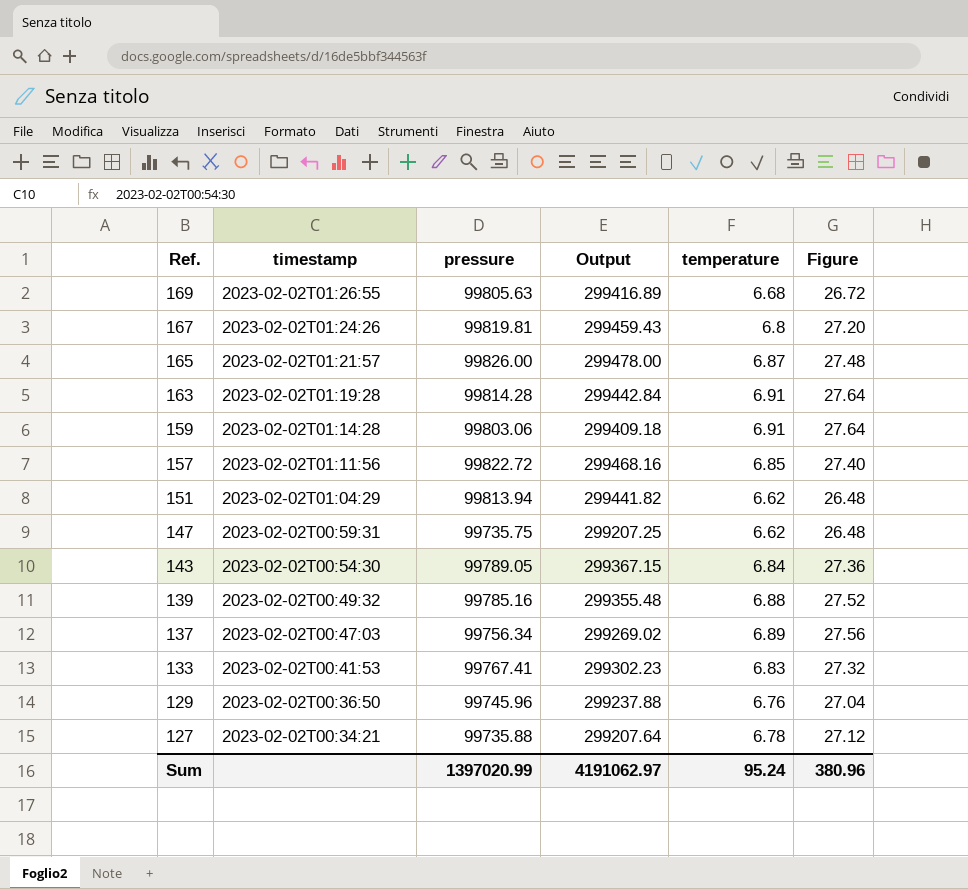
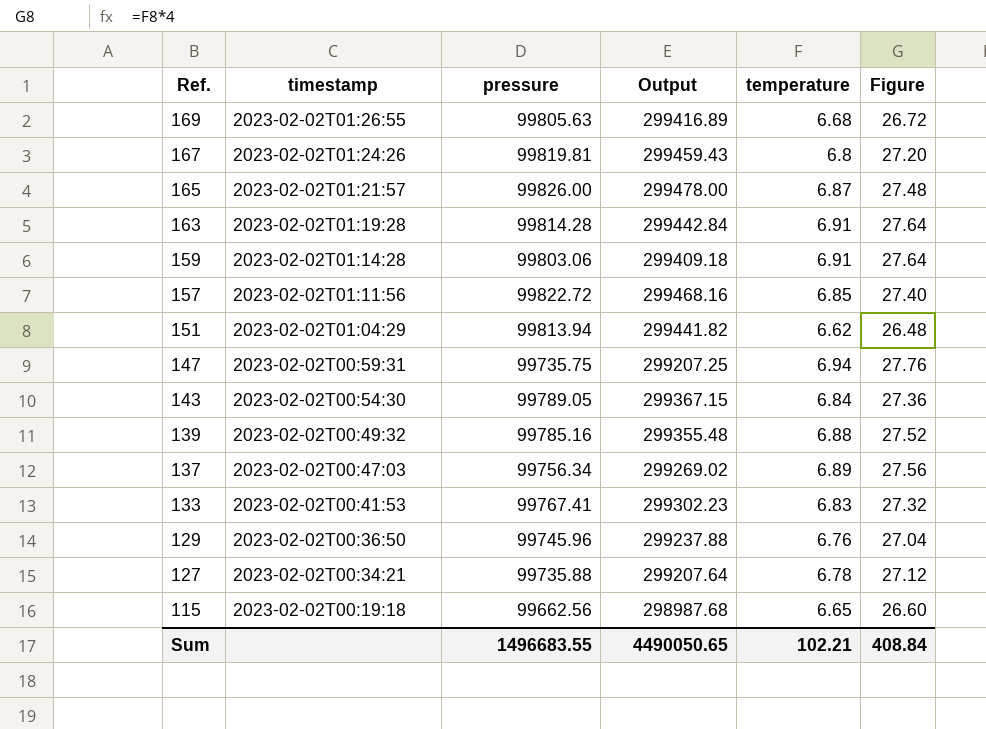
147 | temperature: 6.62 -> 6.94
147 | Figure: 26.48 -> 27.76
row 115: none -> 2023-02-02T00:19:18 | 99662.56 | 298987.68 | 6.65 | 26.60
Sum | pressure: 1397020.99 -> 1496683.55
Sum | Output: 4191062.97 -> 4490050.65
Sum | temperature: 95.24 -> 102.21
Sum | Figure: 380.96 -> 408.84

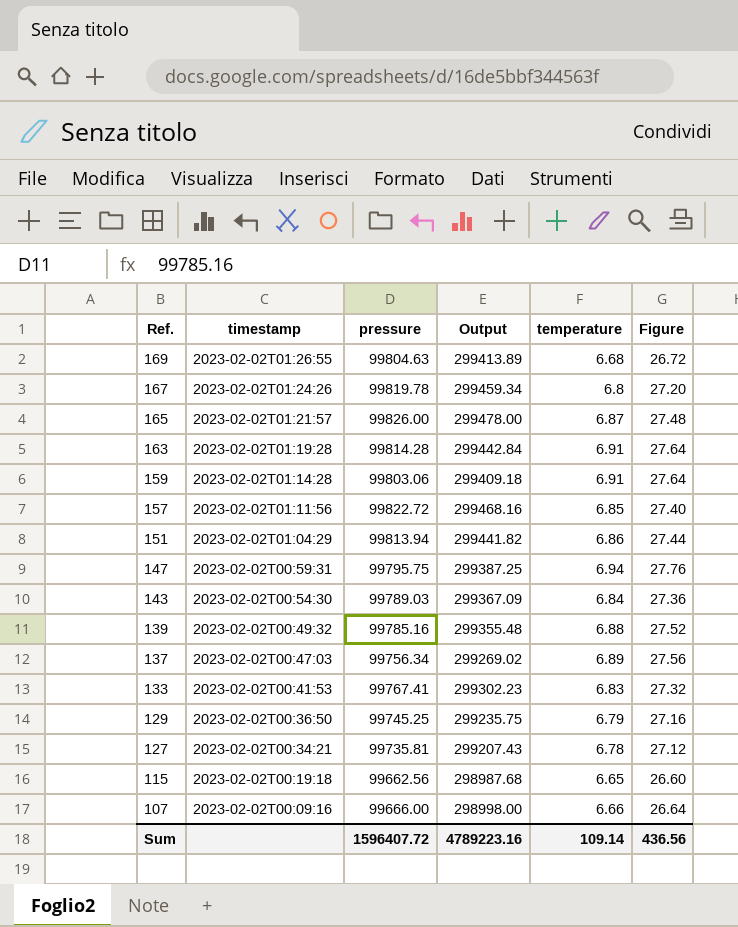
169 | pressure: 99805.63 -> 99804.63
169 | Output: 299416.89 -> 299413.89
167 | pressure: 99819.81 -> 99819.78
167 | Output: 299459.43 -> 299459.34
151 | temperature: 6.62 -> 6.86
151 | Figure: 26.48 -> 27.44
147 | pressure: 99735.75 -> 99795.75
147 | Output: 299207.25 -> 299387.25
143 | pressure: 99789.05 -> 99789.03
143 | Output: 299367.15 -> 299367.09
129 | pressure: 99745.96 -> 99745.25
129 | Output: 299237.88 -> 299235.75
129 | temperature: 6.76 -> 6.79
129 | Figure: 27.04 -> 27.16
127 | pressure: 99735.88 -> 99735.81
127 | Output: 299207.64 -> 299207.43
row 107: none -> 2023-02-02T00:09:16 | 99666.00 | 298998.00 | 6.66 | 26.64
Sum | pressure: 1496683.55 -> 1596407.72
Sum | Output: 4490050.65 -> 4789223.16
Sum | temperature: 102.21 -> 109.14
Sum | Figure: 408.84 -> 436.56

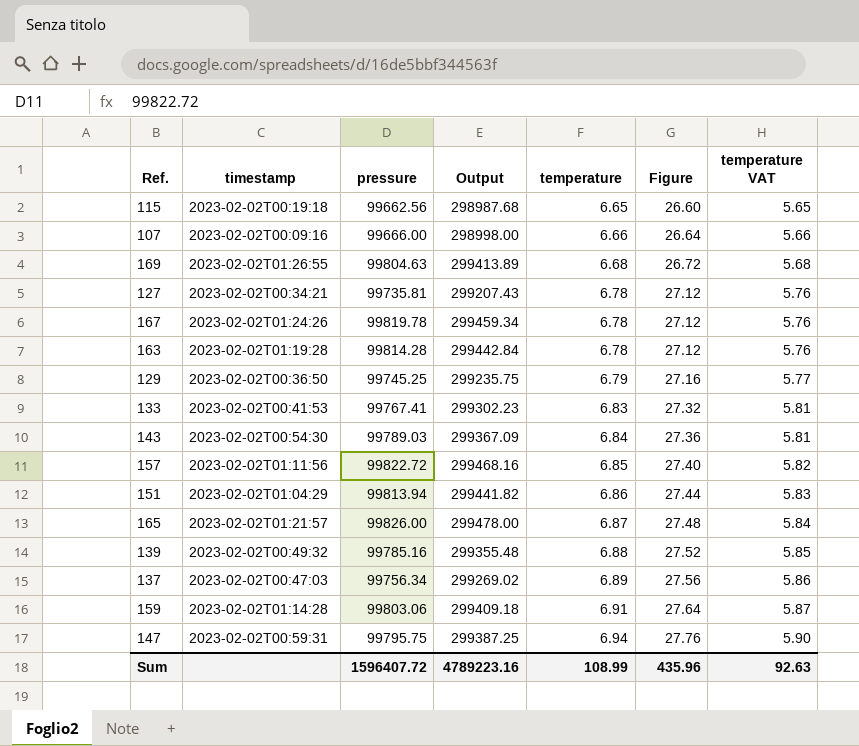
row order: Ref. descending -> temperature ascending
column temperature VAT | formula: none -> [temperature] * 0.85
167 | temperature: 6.8 -> 6.78
167 | Figure: 27.20 -> 27.12
163 | temperature: 6.91 -> 6.78
163 | Figure: 27.64 -> 27.12
Sum | temperature: 109.14 -> 108.99
Sum | Figure: 436.56 -> 435.96

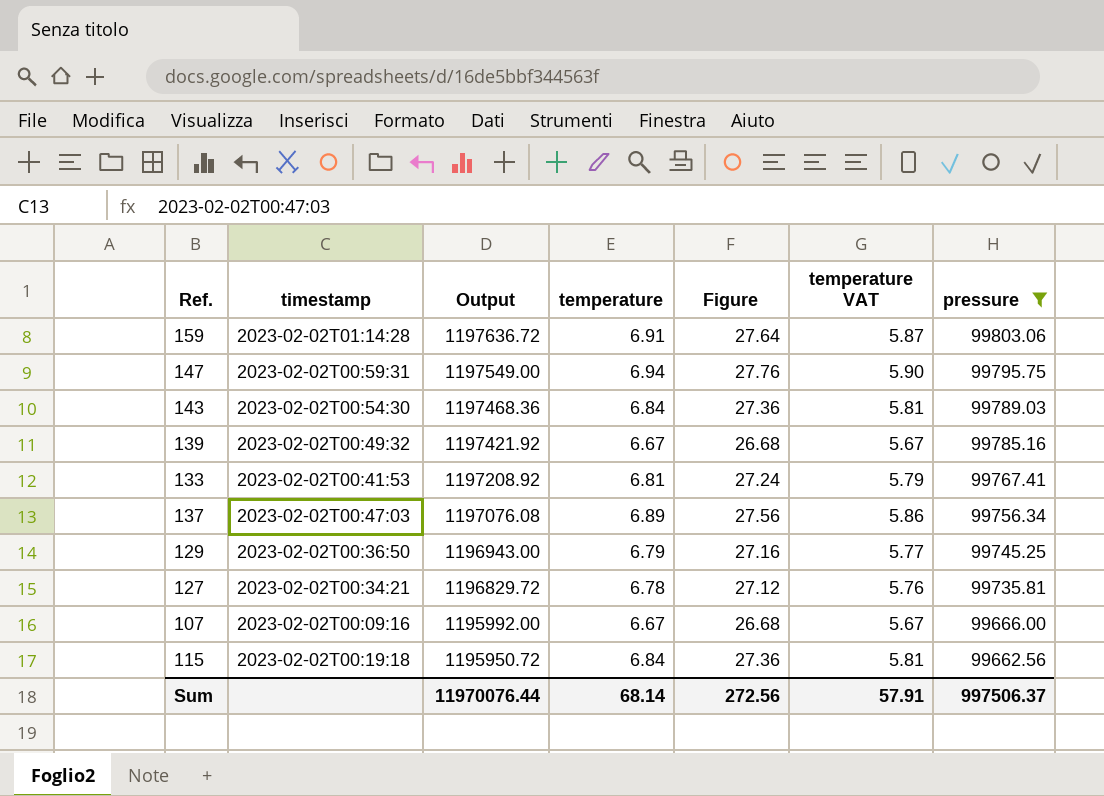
filter: none -> pressure <= 99803.06
row order: temperature ascending -> Output descending
column Output | formula: [pressure] * 3 -> [pressure] * 12
column pressure | position: 3 -> 7
139 | temperature: 6.88 -> 6.67
139 | Figure: 27.52 -> 26.68
139 | temperature VAT: 5.85 -> 5.67
133 | temperature: 6.83 -> 6.81
133 | Figure: 27.32 -> 27.24
133 | temperature VAT: 5.81 -> 5.79
107 | temperature: 6.66 -> 6.67
107 | Figure: 26.64 -> 26.68
107 | temperature VAT: 5.66 -> 5.67
115 | temperature: 6.65 -> 6.84
115 | Figure: 26.60 -> 27.36
115 | temperature VAT: 5.65 -> 5.81
Sum | Output: 4789223.16 -> 11970076.44
Sum | temperature: 108.99 -> 68.14
Sum | Figure: 435.96 -> 272.56
Sum | temperature VAT: 92.63 -> 57.91
Sum | pressure: 1596407.72 -> 997506.37

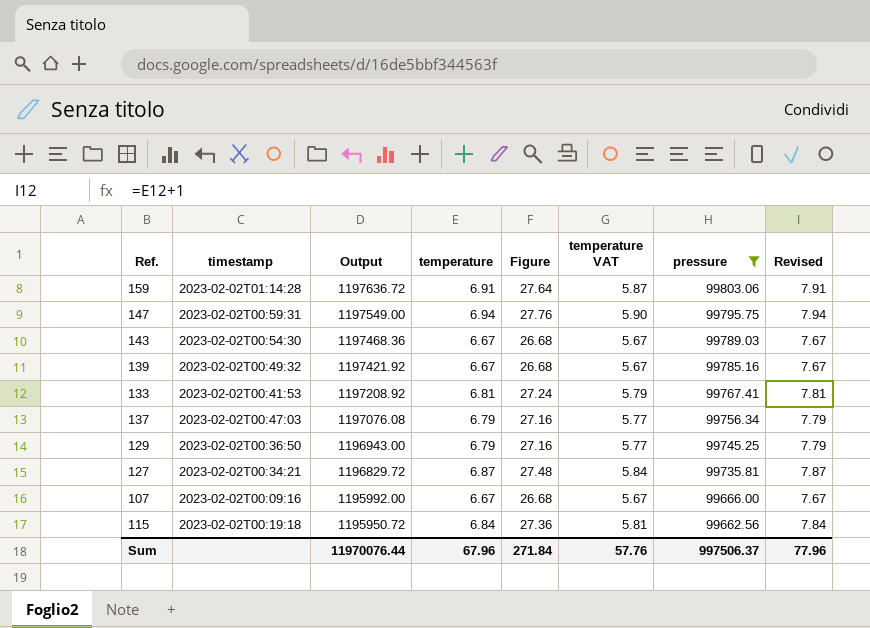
column Revised | formula: none -> [temperature] + 1
143 | temperature: 6.84 -> 6.67
143 | Figure: 27.36 -> 26.68
143 | temperature VAT: 5.81 -> 5.67
137 | temperature: 6.89 -> 6.79
137 | Figure: 27.56 -> 27.16
137 | temperature VAT: 5.86 -> 5.77
127 | temperature: 6.78 -> 6.87
127 | Figure: 27.12 -> 27.48
127 | temperature VAT: 5.76 -> 5.84
Sum | temperature: 68.14 -> 67.96
Sum | Figure: 272.56 -> 271.84
Sum | temperature VAT: 57.91 -> 57.76

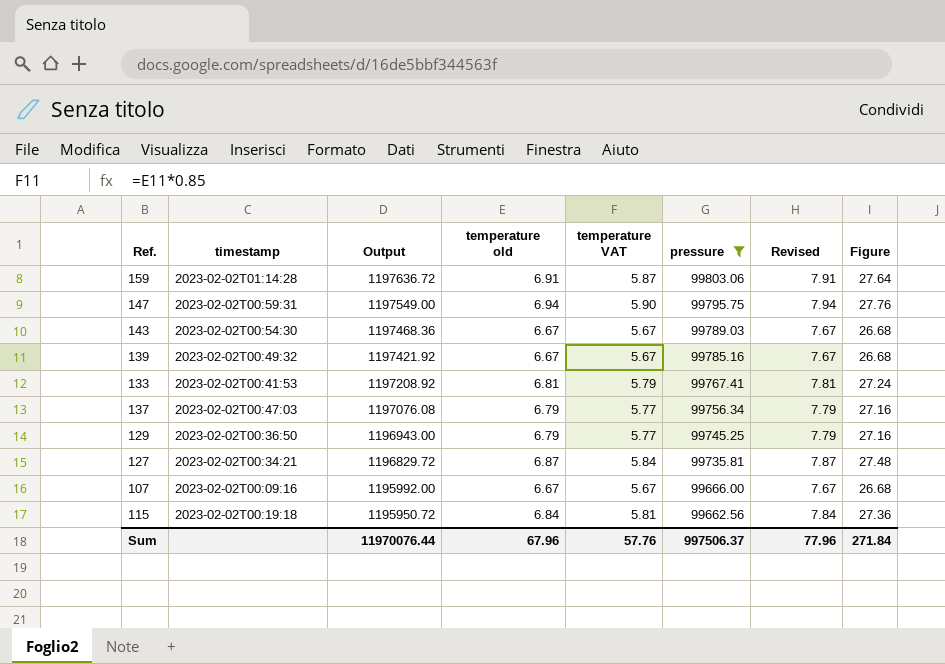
column name: temperature -> temperature old
column Figure | position: 5 -> 8

